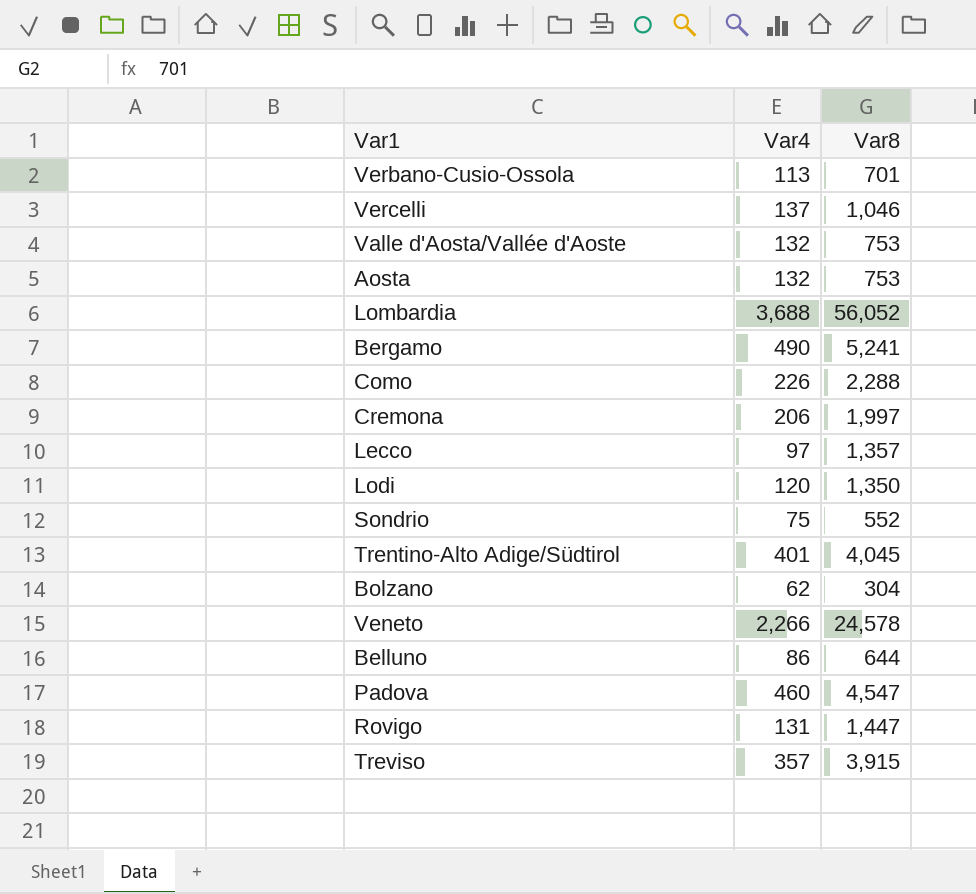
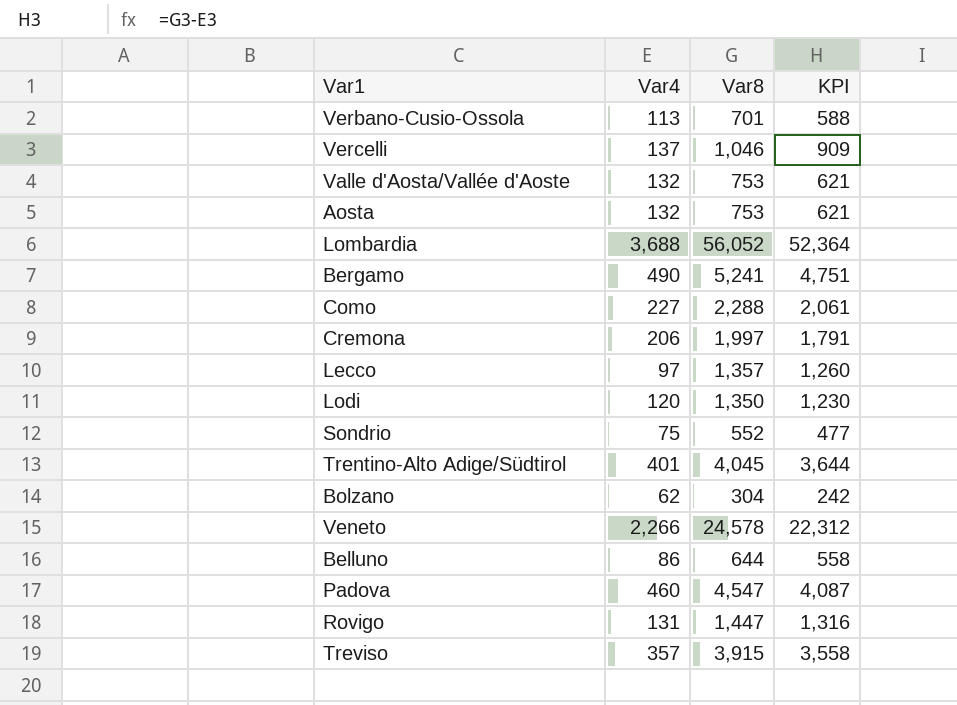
column KPI | formula: none -> [Var8] - [Var4]
Como | Var4: 226 -> 227

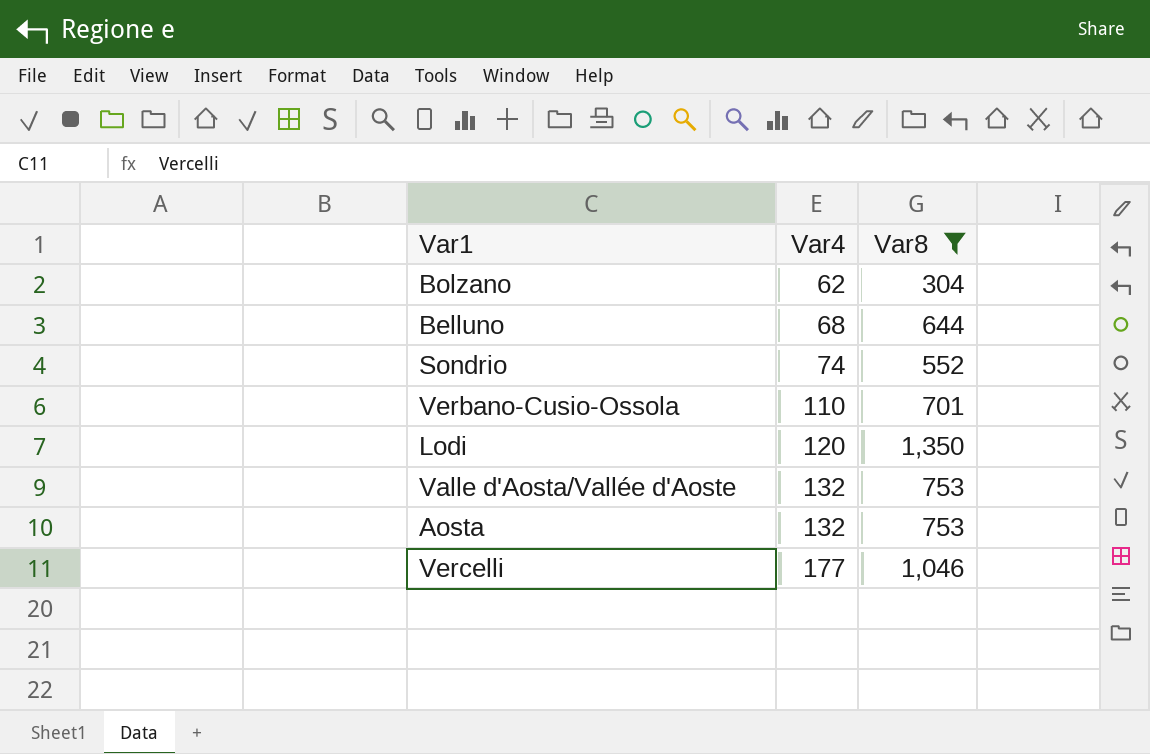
filter: none -> Var8 <= 1,350
row order: none -> Var4 ascending
column KPI | formula: [Var8] - [Var4] -> none
Belluno | Var4: 86 -> 68
Sondrio | Var4: 75 -> 74
Verbano-Cusio-Ossola | Var4: 113 -> 110
Vercelli | Var4: 137 -> 177

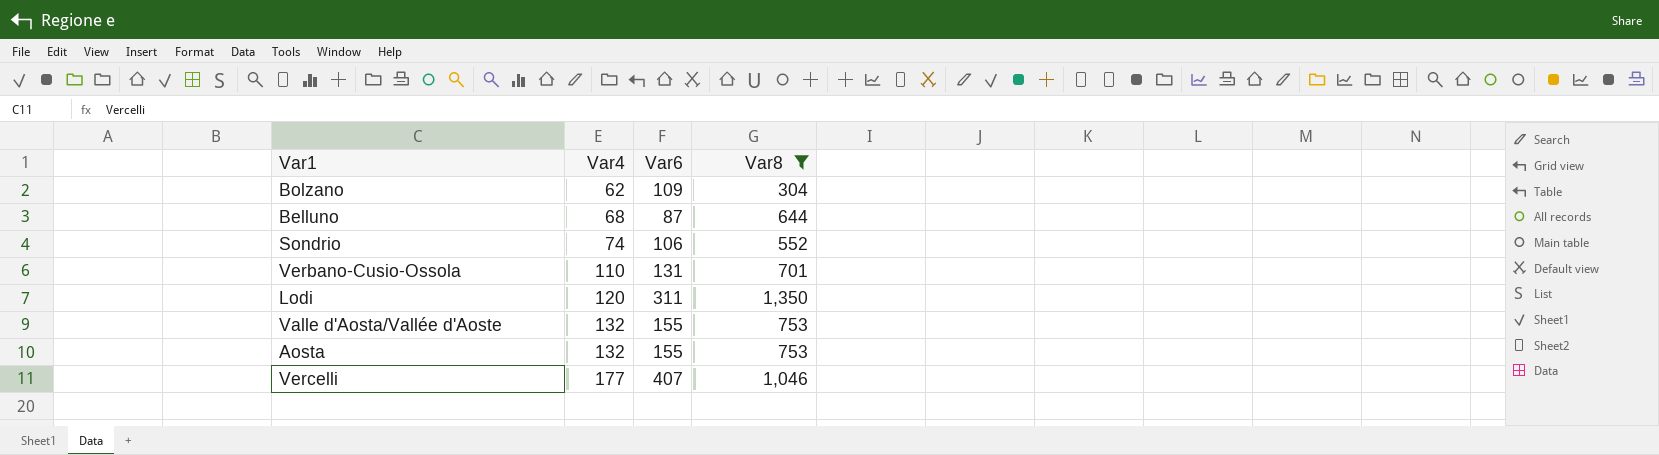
column Var6 | position: none -> 3

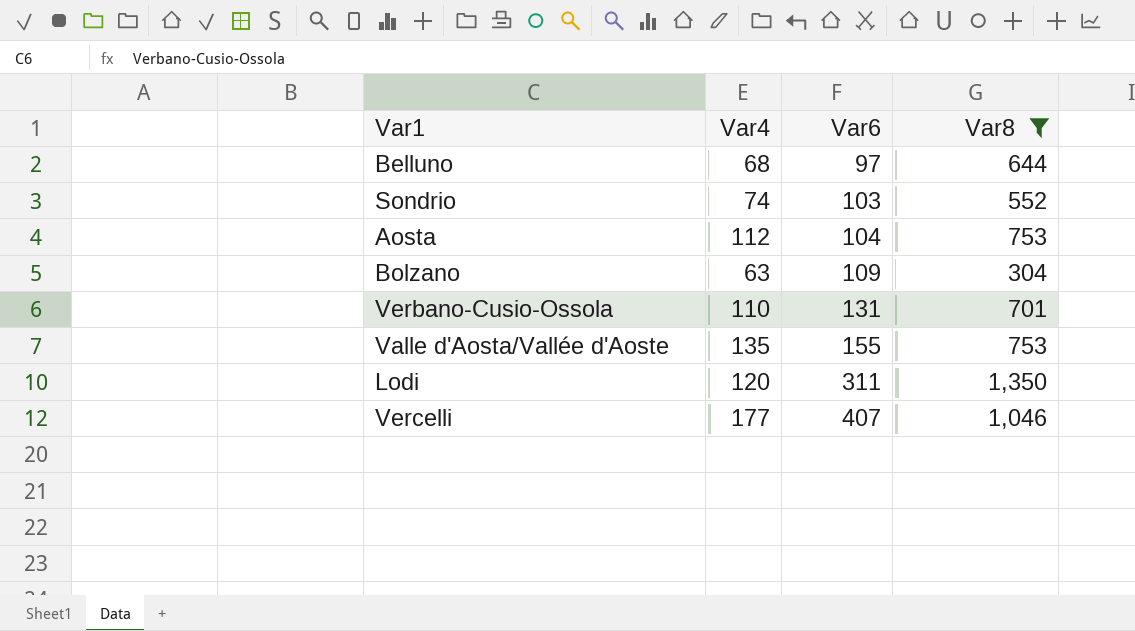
row order: Var4 ascending -> Var6 ascending
Belluno | Var6: 87 -> 97
Sondrio | Var6: 106 -> 103
Aosta | Var4: 132 -> 112
Aosta | Var6: 155 -> 104
Bolzano | Var4: 62 -> 63
Valle d'Aosta/Vallée d'Aoste | Var4: 132 -> 135

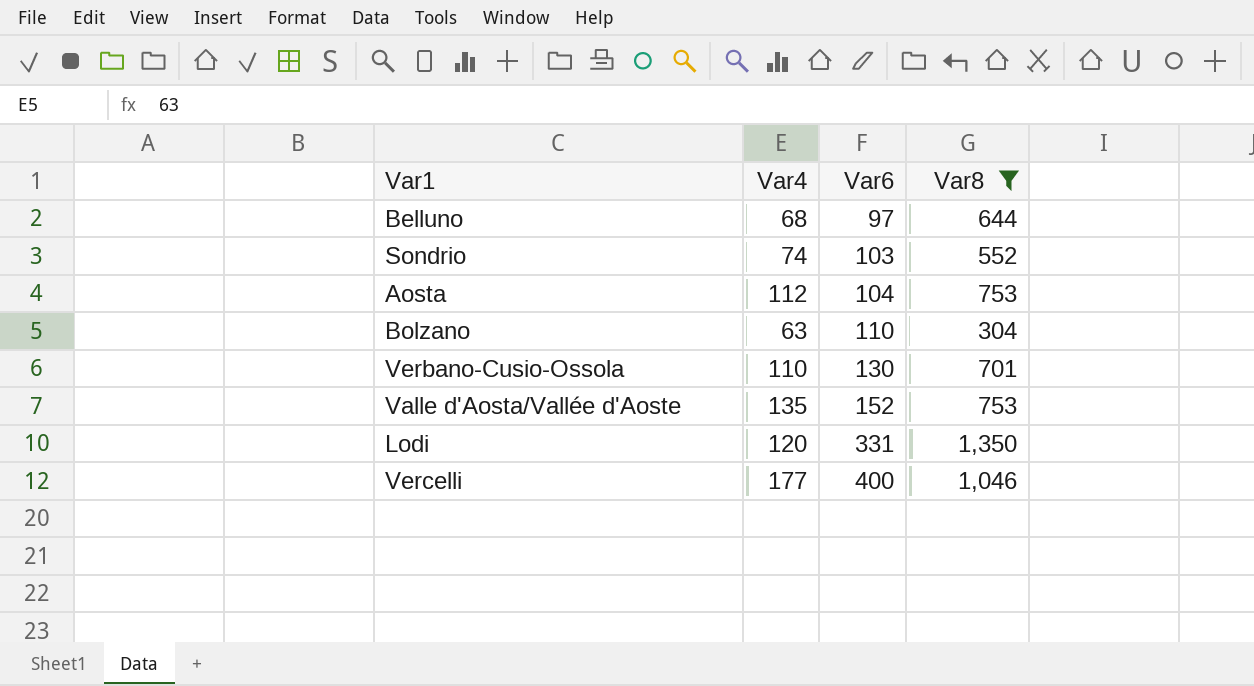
Bolzano | Var6: 109 -> 110
Verbano-Cusio-Ossola | Var6: 131 -> 130
Valle d'Aosta/Vallée d'Aoste | Var6: 155 -> 152
Lodi | Var6: 311 -> 331
Vercelli | Var6: 407 -> 400

